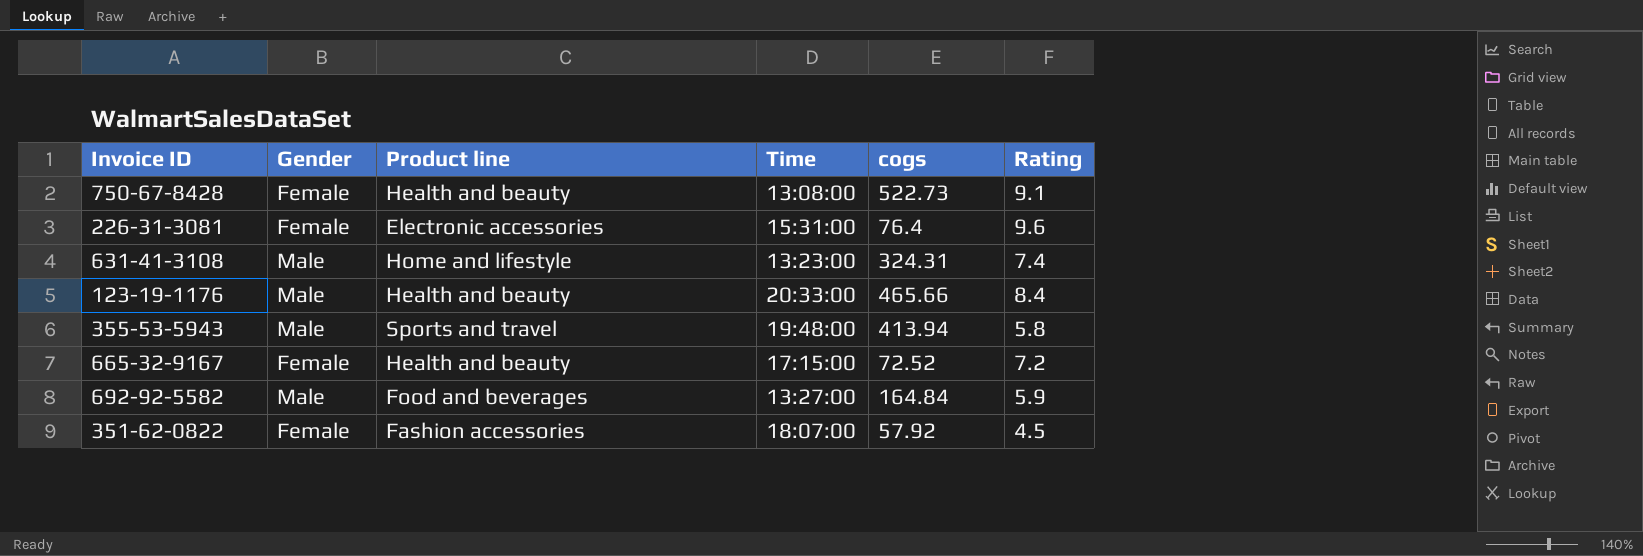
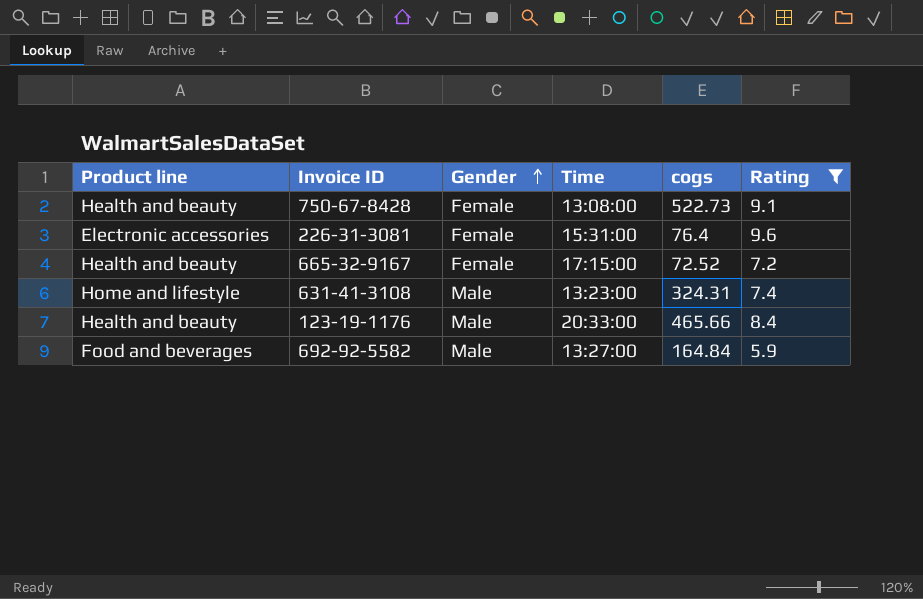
filter: none -> Rating >= 5.9
row order: none -> Gender ascending
column Product line | position: 3 -> 1

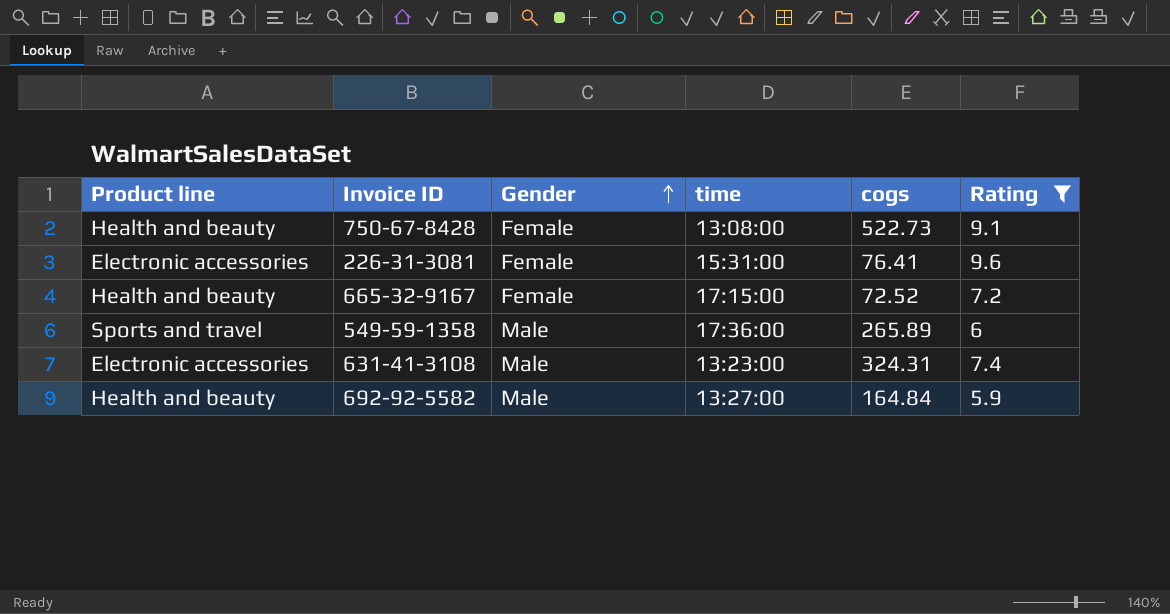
column name: Time -> time
row 123-19-1176: Health and beauty | Male | 20:33:00 | 465.66 | 8.4 -> none
226-31-3081 | cogs: 76.4 -> 76.41
row 549-59-1358: none -> Sports and travel | Male | 17:36:00 | 265.89 | 6
631-41-3108 | Product line: Home and lifestyle -> Electronic accessories
692-92-5582 | Product line: Food and beverages -> Health and beauty

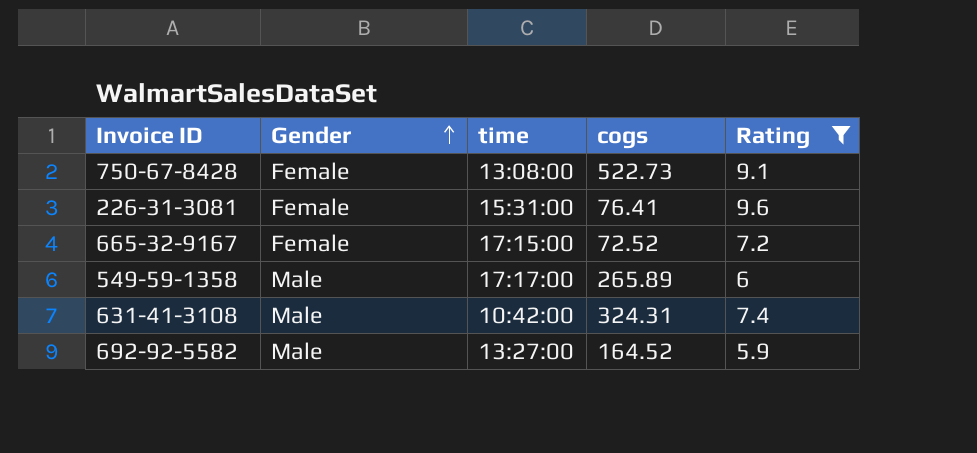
column Product line | position: 1 -> none
549-59-1358 | time: 17:36:00 -> 17:17:00
631-41-3108 | time: 13:23:00 -> 10:42:00
692-92-5582 | cogs: 164.84 -> 164.52

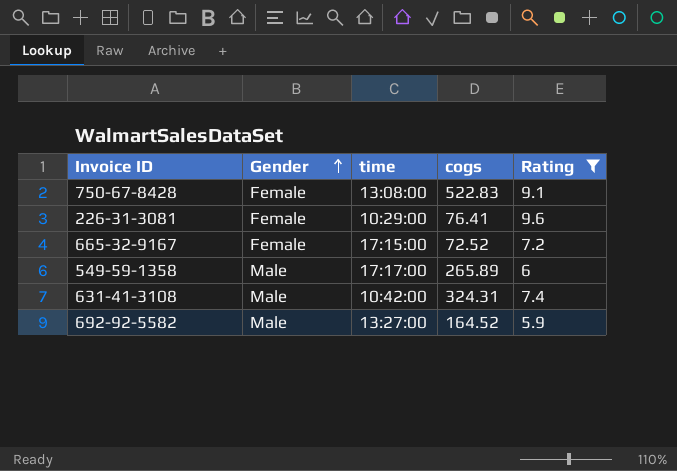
750-67-8428 | cogs: 522.73 -> 522.83
226-31-3081 | time: 15:31:00 -> 10:29:00

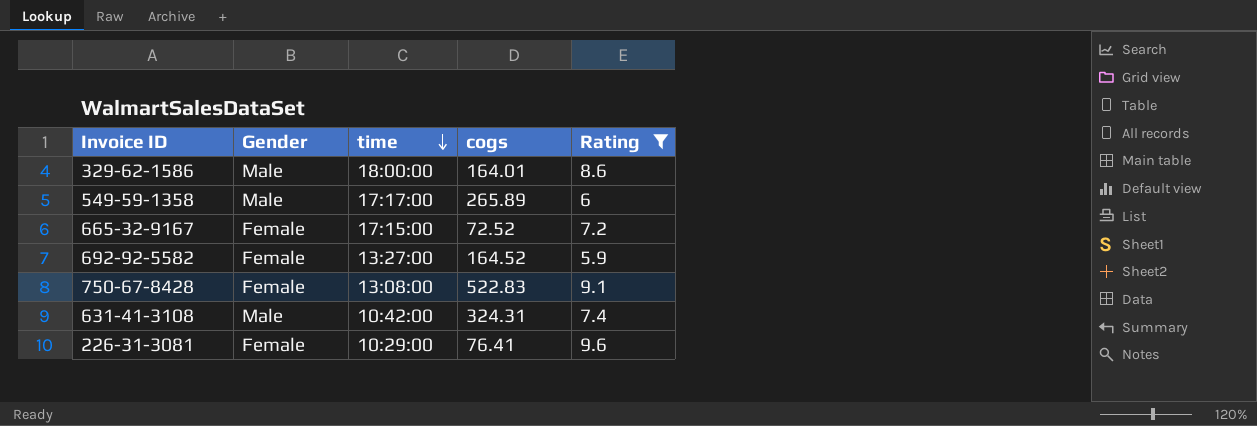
row order: Gender ascending -> time descending
row 329-62-1586: none -> Male | 18:00:00 | 164.01 | 8.6
692-92-5582 | Gender: Male -> Female

